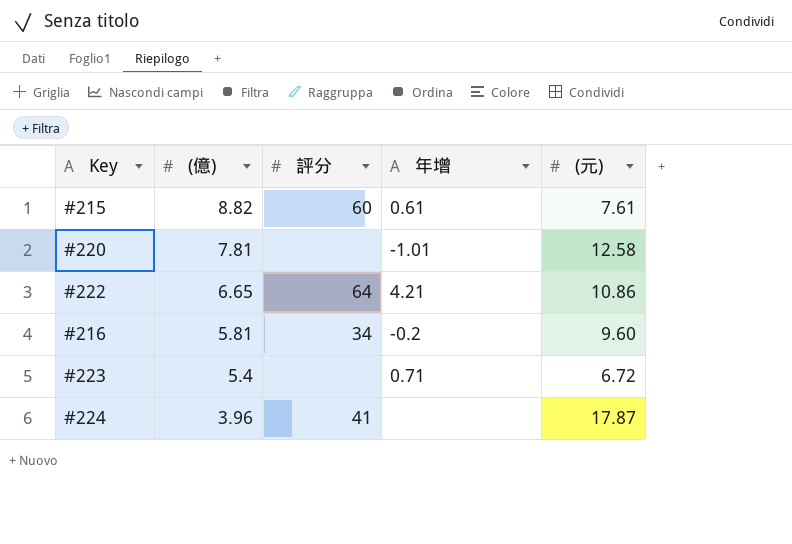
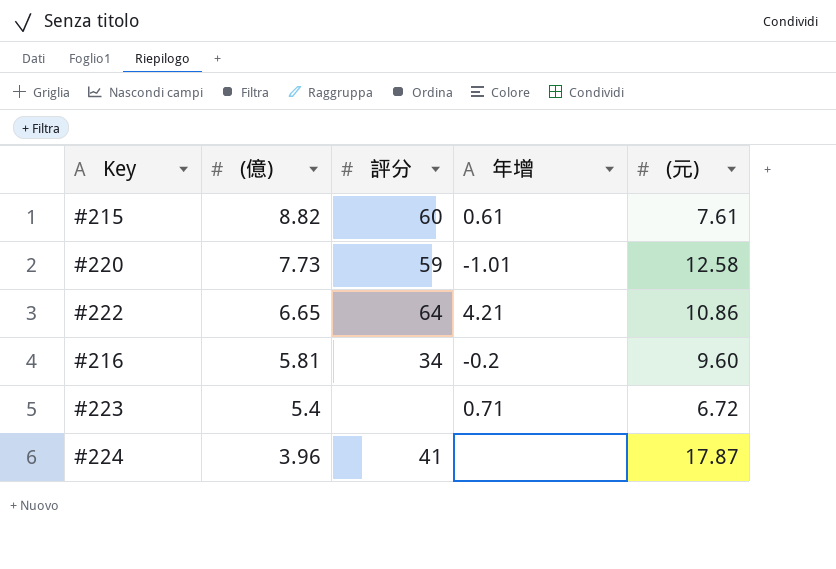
#220 | (億): 7.81 -> 7.73
#220 | 評分: none -> 59

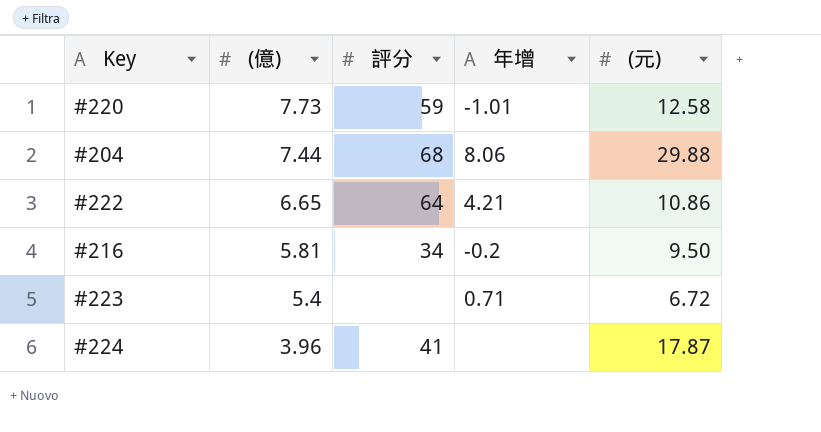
row #215: 8.82 | 60 | 0.61 | 7.61 -> none
row #204: none -> 7.44 | 68 | 8.06 | 29.88
#216 | (元): 9.60 -> 9.50

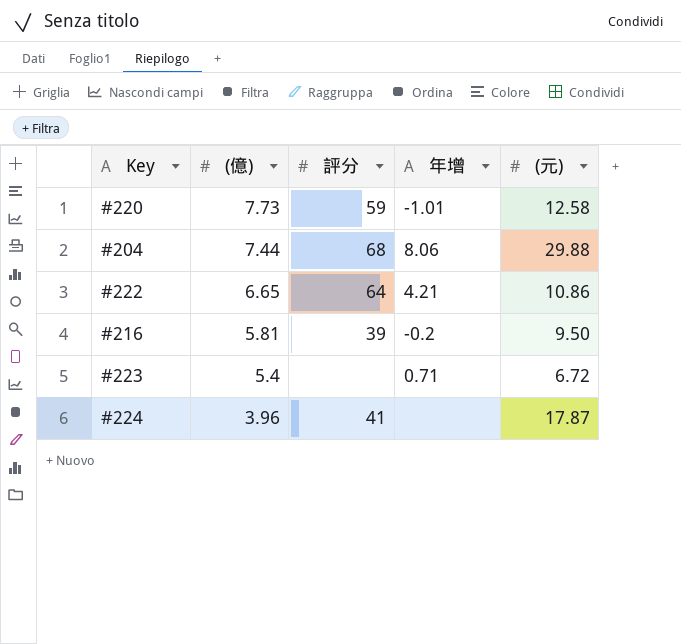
#216 | 評分: 34 -> 39

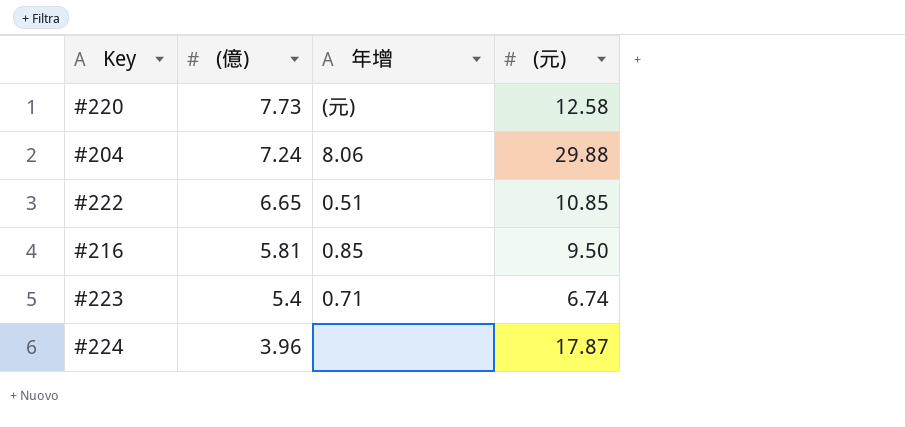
column 評分 | position: 3 -> none
#220 | 年增: -1.01 -> (元)
#204 | (億): 7.44 -> 7.24
#222 | 年增: 4.21 -> 0.51
#222 | (元): 10.86 -> 10.85
#216 | 年增: -0.2 -> 0.85
#223 | (元): 6.72 -> 6.74

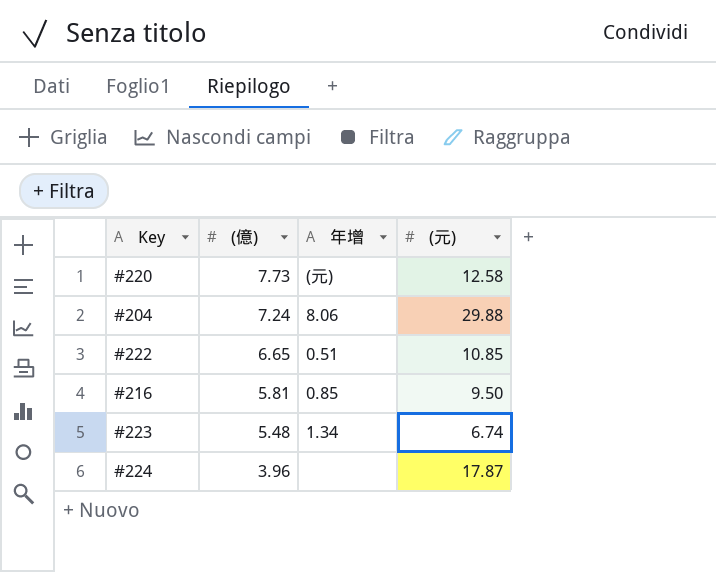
#223 | (億): 5.4 -> 5.48
#223 | 年增: 0.71 -> 1.34

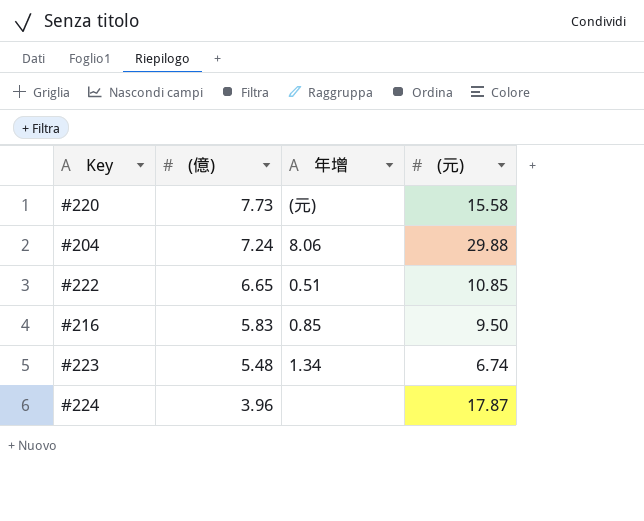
#220 | (元): 12.58 -> 15.58
#216 | (億): 5.81 -> 5.83

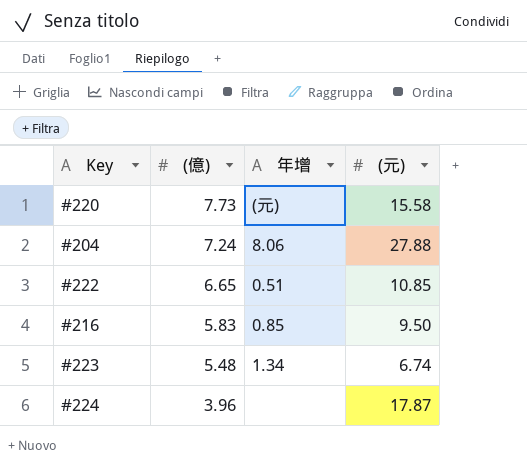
#204 | (元): 29.88 -> 27.88

